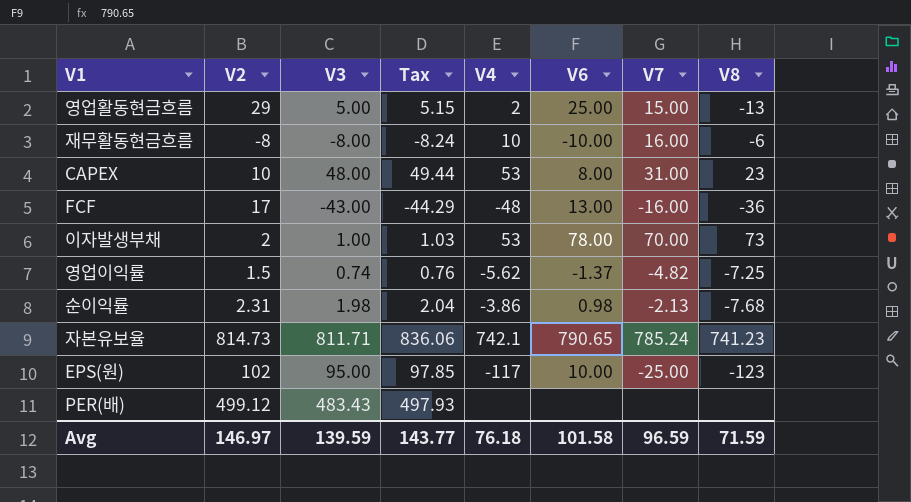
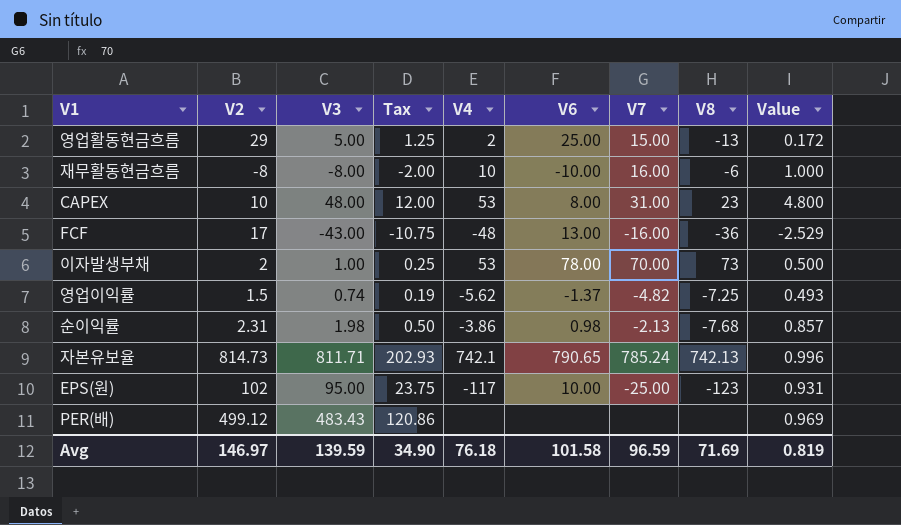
column Tax | formula: [V3] * 1.03 -> [V3] * 0.25
column Value | formula: none -> [V3] / [V2]
자본유보율 | V8: 741.23 -> 742.13
Avg | Tax: 143.77 -> 34.90
Avg | V8: 71.59 -> 71.69

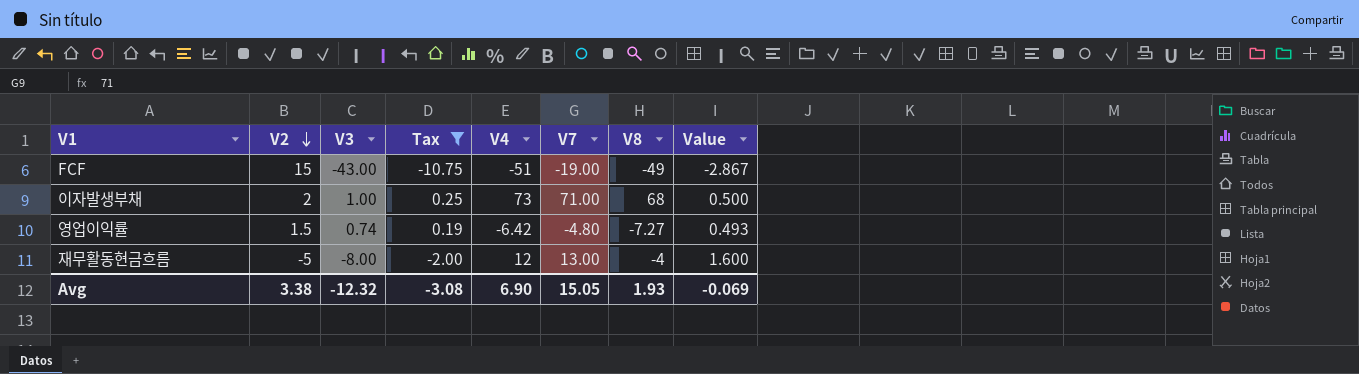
filter: none -> Tax <= 0.25
row order: none -> V2 descending
column V6 | position: 6 -> none
FCF | V2: 17 -> 15
FCF | V4: -48 -> -51
FCF | V7: -16.00 -> -19.00
FCF | V8: -36 -> -49
FCF | Value: -2.529 -> -2.867
이자발생부채 | V4: 53 -> 73
이자발생부채 | V7: 70.00 -> 71.00
이자발생부채 | V8: 73 -> 68
영업이익률 | V4: -5.62 -> -6.42
영업이익률 | V7: -4.82 -> -4.80
영업이익률 | V8: -7.25 -> -7.27
재무활동현금흐름 | V2: -8 -> -5
재무활동현금흐름 | V4: 10 -> 12
재무활동현금흐름 | V7: 16.00 -> 13.00
재무활동현금흐름 | V8: -6 -> -4
재무활동현금흐름 | Value: 1.000 -> 1.600
Avg | V2: 146.97 -> 3.38
Avg | V3: 139.59 -> -12.32
Avg | Tax: 34.90 -> -3.08
Avg | V4: 76.18 -> 6.90
Avg | V7: 96.59 -> 15.05
Avg | V8: 71.69 -> 1.93
Avg | Value: 0.819 -> -0.069

